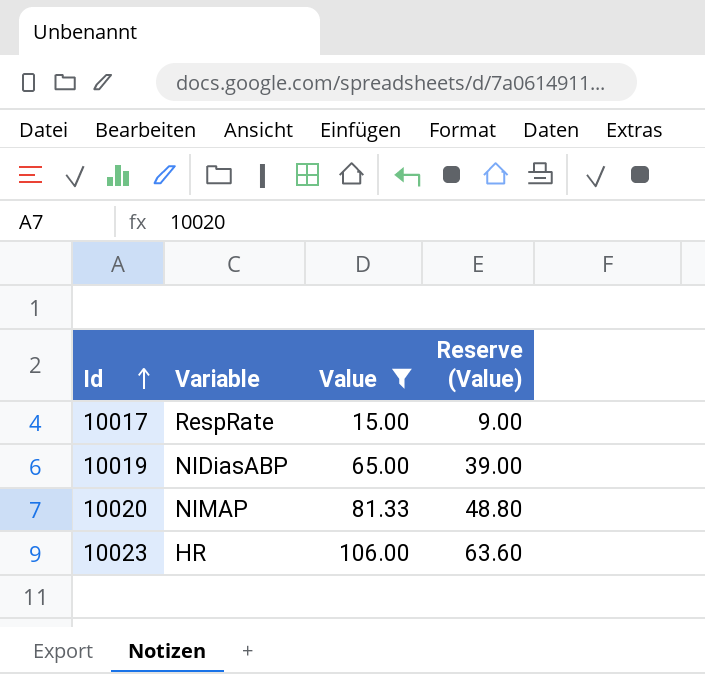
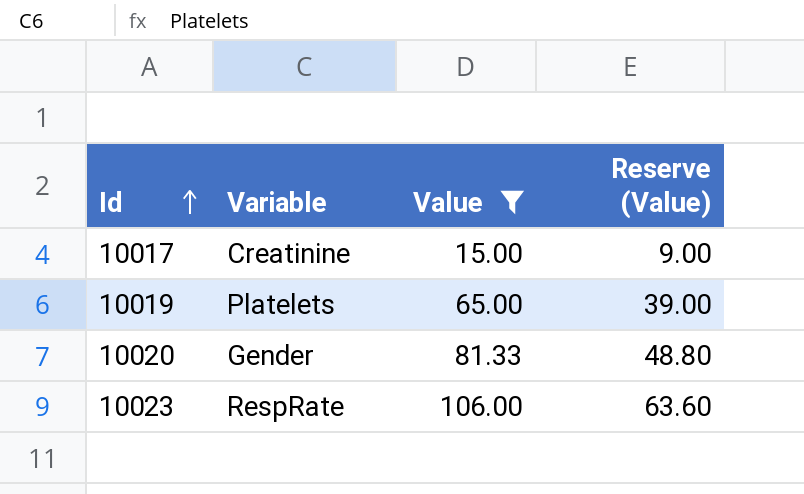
10017 | Variable: RespRate -> Creatinine
10019 | Variable: NIDiasABP -> Platelets
10020 | Variable: NIMAP -> Gender
10023 | Variable: HR -> RespRate

